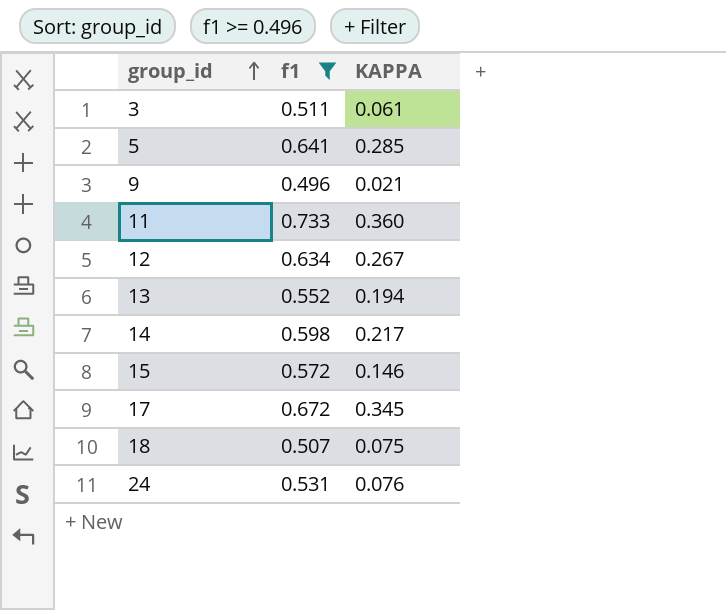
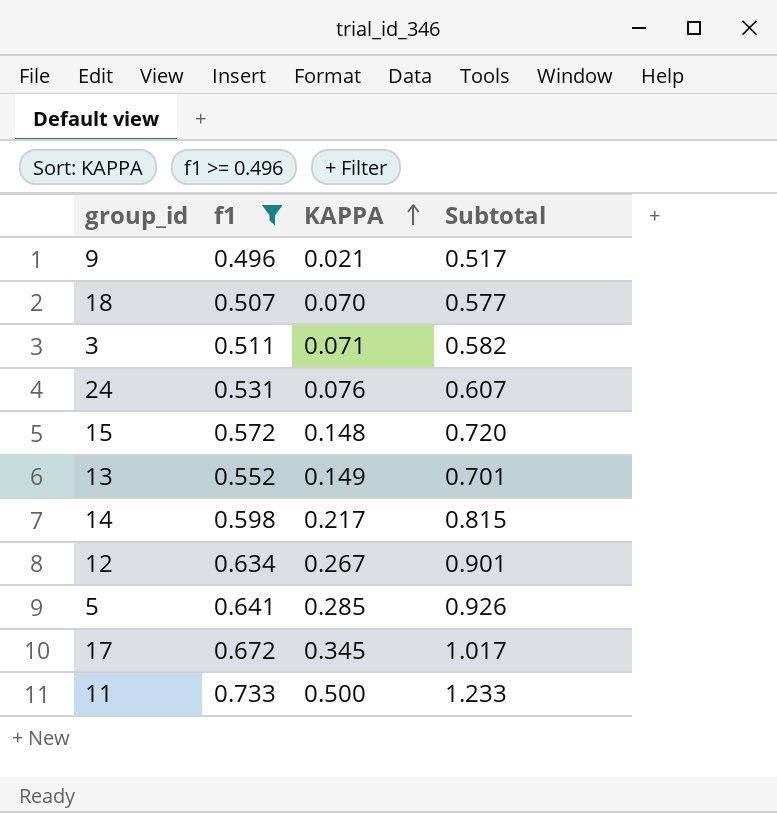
row order: group_id ascending -> KAPPA ascending
column Subtotal | formula: none -> [f1] + [KAPPA]
18 | KAPPA: 0.075 -> 0.070
3 | KAPPA: 0.061 -> 0.071
15 | KAPPA: 0.146 -> 0.148
13 | KAPPA: 0.194 -> 0.149
11 | KAPPA: 0.360 -> 0.500

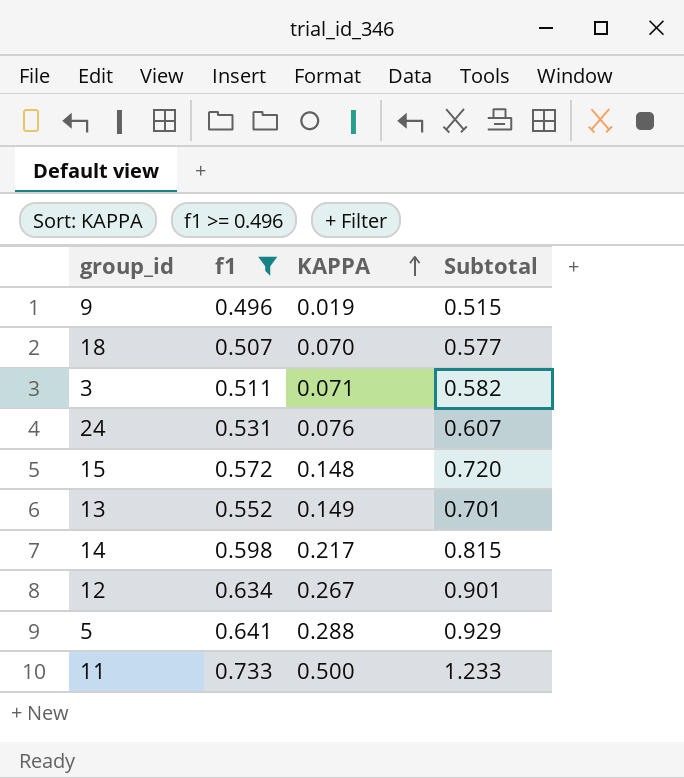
row 17: 0.672 | 0.345 | 1.017 -> none
9 | KAPPA: 0.021 -> 0.019
9 | Subtotal: 0.517 -> 0.515
5 | KAPPA: 0.285 -> 0.288
5 | Subtotal: 0.926 -> 0.929

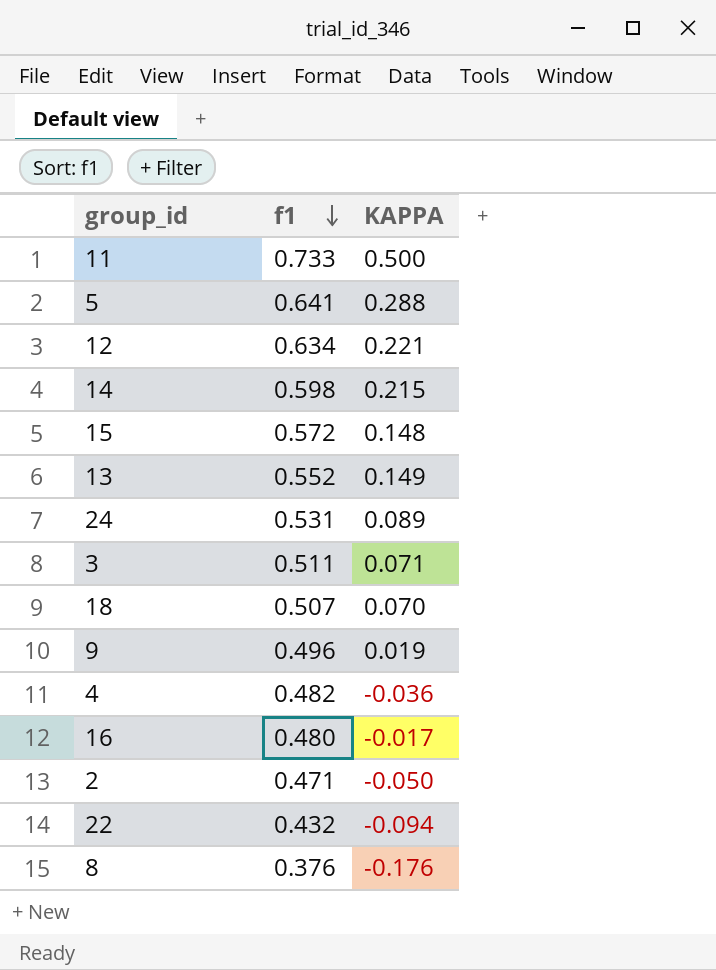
filter: f1 >= 0.496 -> none
row order: KAPPA ascending -> f1 descending
column Subtotal | formula: [f1] + [KAPPA] -> none
12 | KAPPA: 0.267 -> 0.221
14 | KAPPA: 0.217 -> 0.215
24 | KAPPA: 0.076 -> 0.089

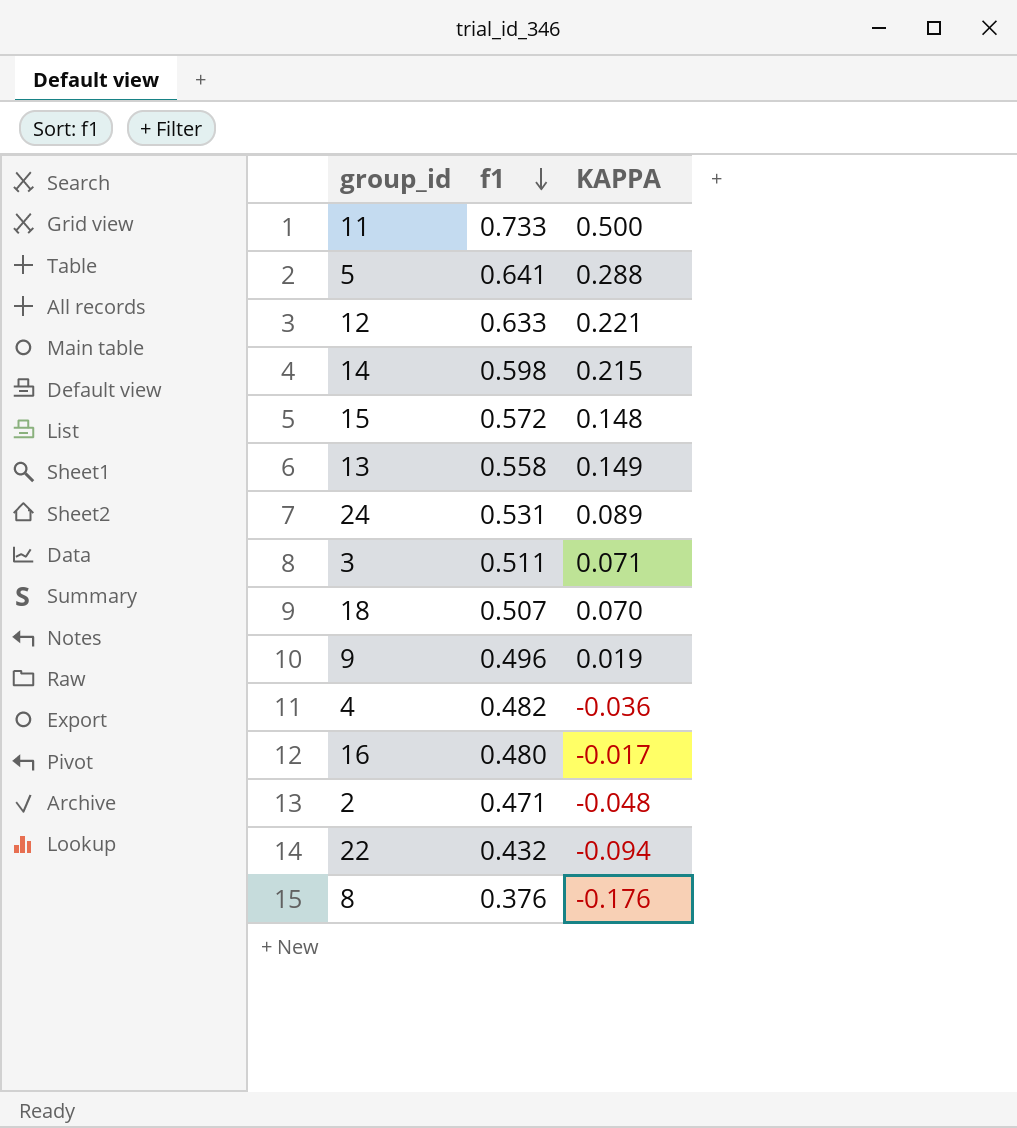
12 | f1: 0.634 -> 0.633
13 | f1: 0.552 -> 0.558
2 | KAPPA: -0.050 -> -0.048

